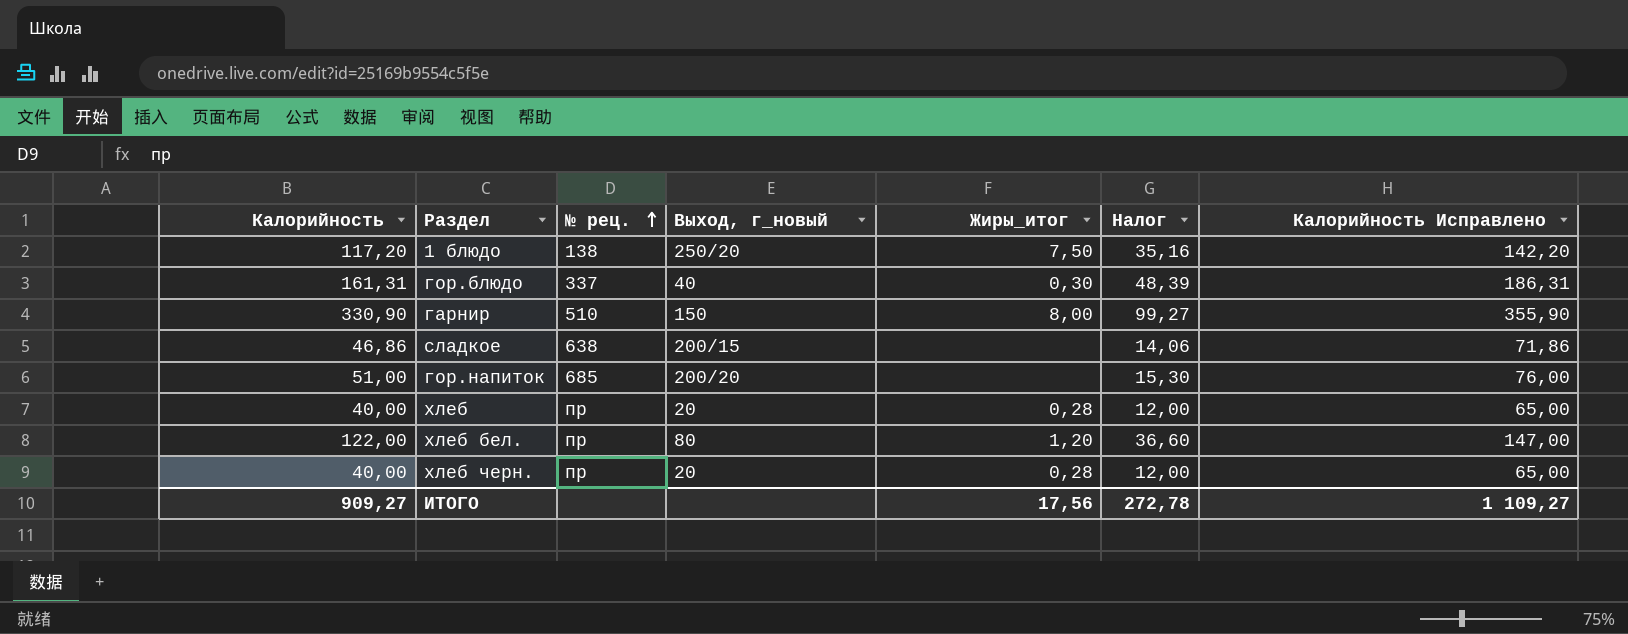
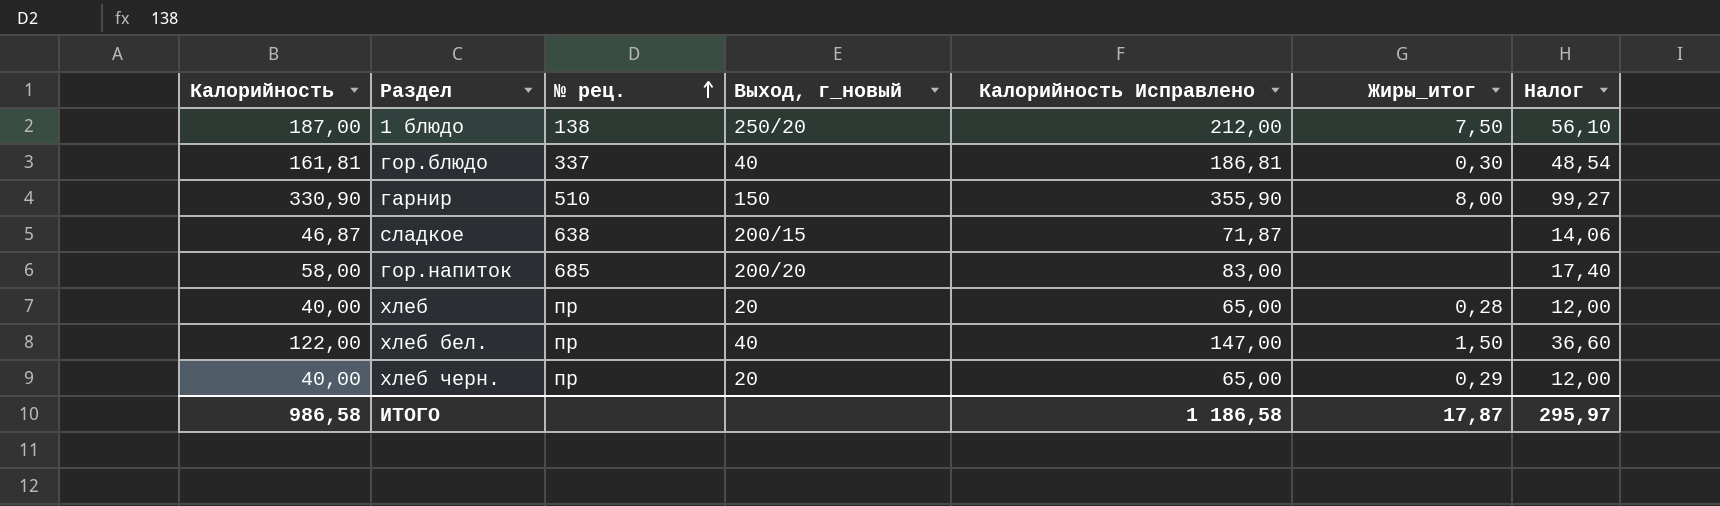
column Калорийность Исправлено | position: 7 -> 5
1 блюдо | Калорийность: 117,20 -> 187,00
1 блюдо | Калорийность Исправлено: 142,20 -> 212,00
1 блюдо | Налог: 35,16 -> 56,10
гор.блюдо | Калорийность: 161,31 -> 161,81
гор.блюдо | Калорийность Исправлено: 186,31 -> 186,81
гор.блюдо | Налог: 48,39 -> 48,54
сладкое | Калорийность: 46,86 -> 46,87
сладкое | Калорийность Исправлено: 71,86 -> 71,87
гор.напиток | Калорийность: 51,00 -> 58,00
гор.напиток | Калорийность Исправлено: 76,00 -> 83,00
гор.напиток | Налог: 15,30 -> 17,40
хлеб бел. | Выход, г_новый: 80 -> 40
хлеб бел. | Жиры_итог: 1,20 -> 1,50
хлеб черн. | Жиры_итог: 0,28 -> 0,29
ИТОГО | Калорийность: 909,27 -> 986,58
ИТОГО | Калорийность Исправлено: 1 109,27 -> 1 186,58
ИТОГО | Жиры_итог: 17,56 -> 17,87
ИТОГО | Налог: 272,78 -> 295,97

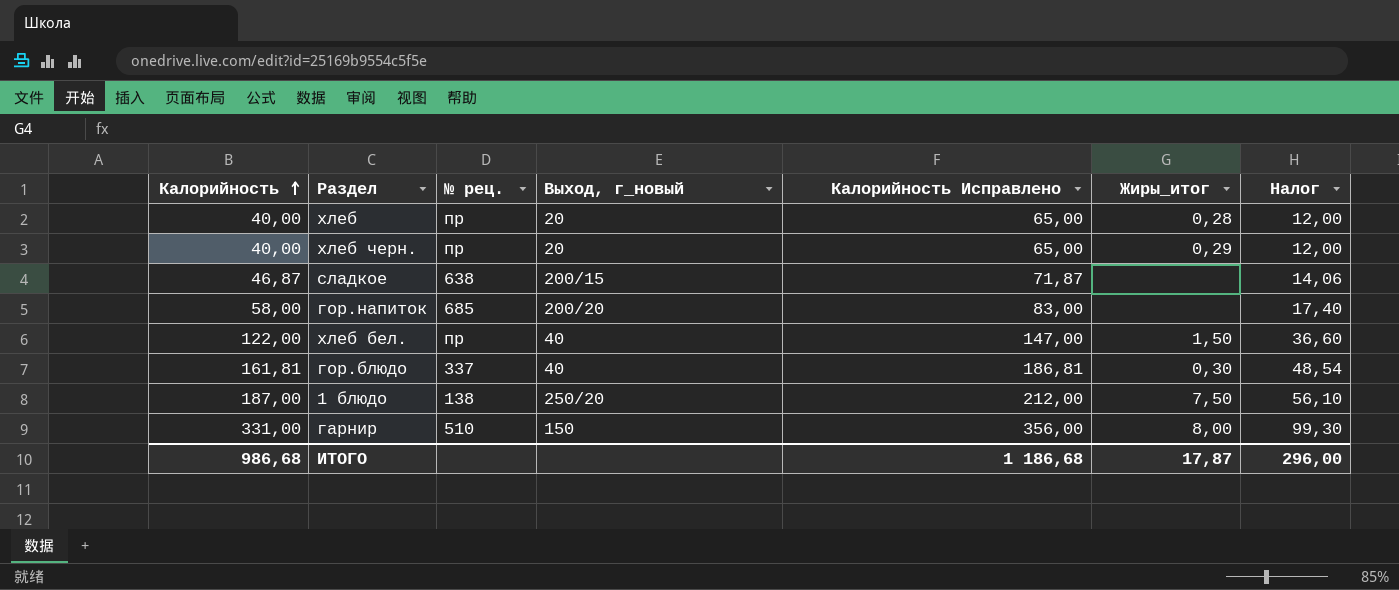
row order: № рец. ascending -> Калорийность ascending
гарнир | Калорийность: 330,90 -> 331,00
гарнир | Калорийность Исправлено: 355,90 -> 356,00
гарнир | Налог: 99,27 -> 99,30
ИТОГО | Калорийность: 986,58 -> 986,68
ИТОГО | Калорийность Исправлено: 1 186,58 -> 1 186,68
ИТОГО | Налог: 295,97 -> 296,00

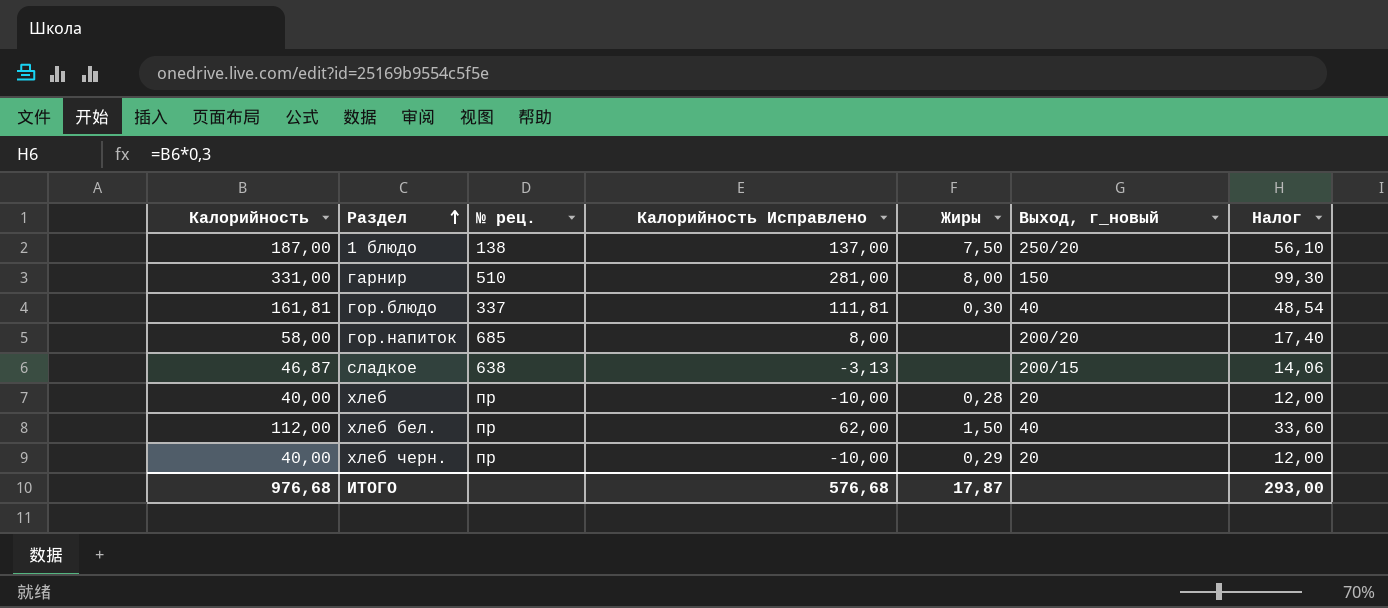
row order: Калорийность ascending -> Раздел ascending
column Калорийность Исправлено | formula: [Калорийность] + 25 -> [Калорийность] - 50
column name: Жиры_итог -> Жиры
column Выход, г_новый | position: 4 -> 6
хлеб бел. | Калорийность: 122,00 -> 112,00
хлеб бел. | Налог: 36,60 -> 33,60
ИТОГО | Калорийность: 986,68 -> 976,68
ИТОГО | Калорийность Исправлено: 1 186,68 -> 576,68
ИТОГО | Налог: 296,00 -> 293,00

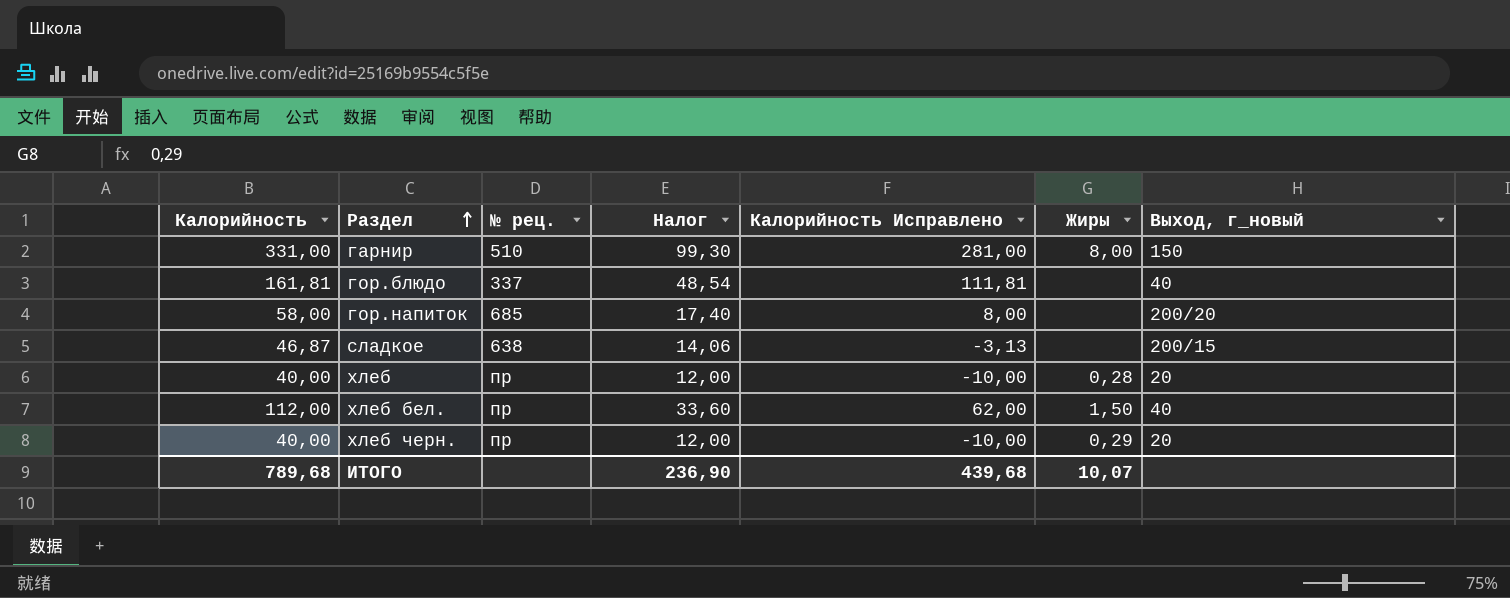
column Налог | position: 7 -> 4
row 1 блюдо: 187,00 | 138 | 137,00 | 7,50 | 250/20 | 56,10 -> none
гор.блюдо | Жиры: 0,30 -> none
ИТОГО | Калорийность: 976,68 -> 789,68
ИТОГО | Налог: 293,00 -> 236,90
ИТОГО | Калорийность Исправлено: 576,68 -> 439,68
ИТОГО | Жиры: 17,87 -> 10,07

